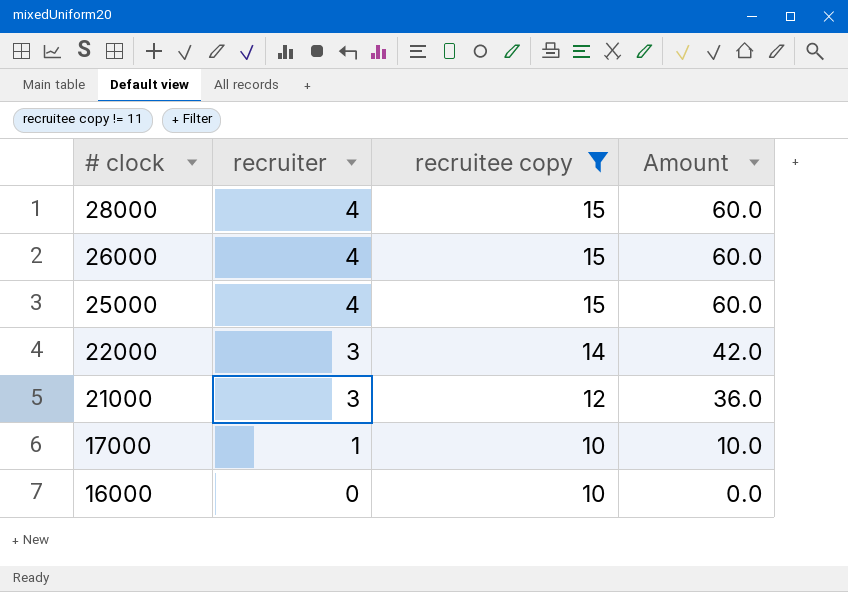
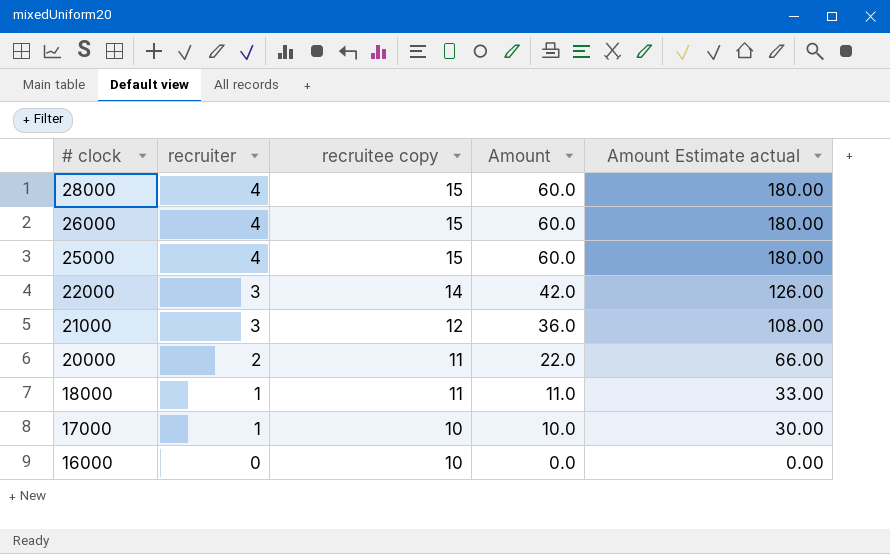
filter: recruitee copy != 11 -> none
column Amount Estimate actual | formula: none -> [Amount] * 3

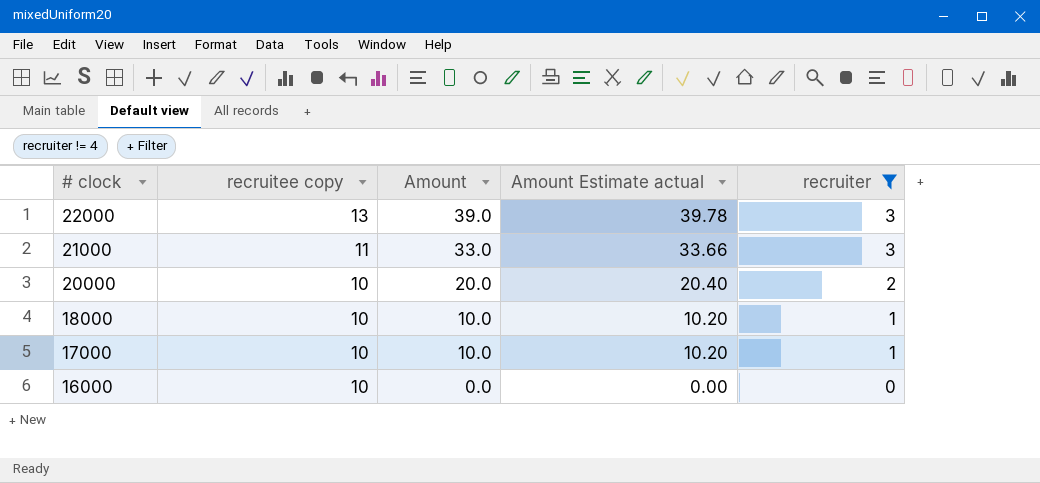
filter: none -> recruiter != 4
column Amount Estimate actual | formula: [Amount] * 3 -> [Amount] * 1.02
column recruiter | position: 2 -> 5
22000 | recruitee copy: 14 -> 13
22000 | Amount: 42.0 -> 39.0
21000 | recruitee copy: 12 -> 11
21000 | Amount: 36.0 -> 33.0
20000 | recruitee copy: 11 -> 10
20000 | Amount: 22.0 -> 20.0
18000 | recruitee copy: 11 -> 10
18000 | Amount: 11.0 -> 10.0

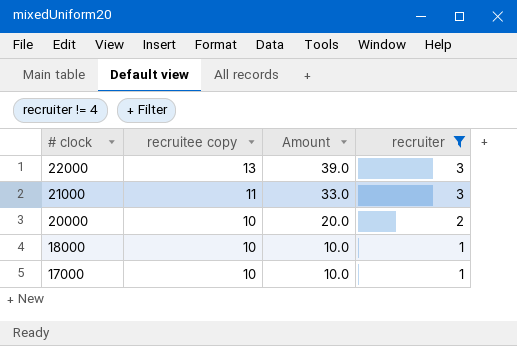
column Amount Estimate actual | formula: [Amount] * 1.02 -> none
row 16000: 10 | 0.0 | 0.00 | 0 -> none

